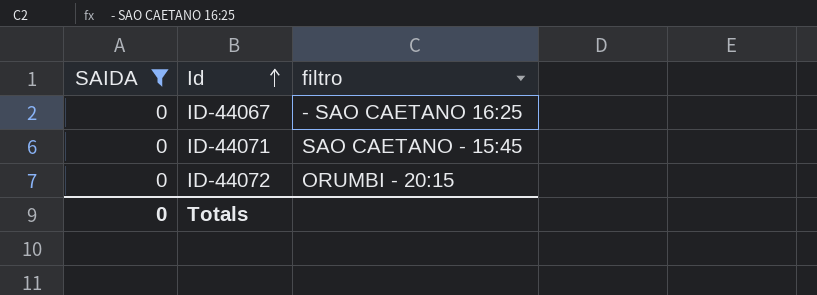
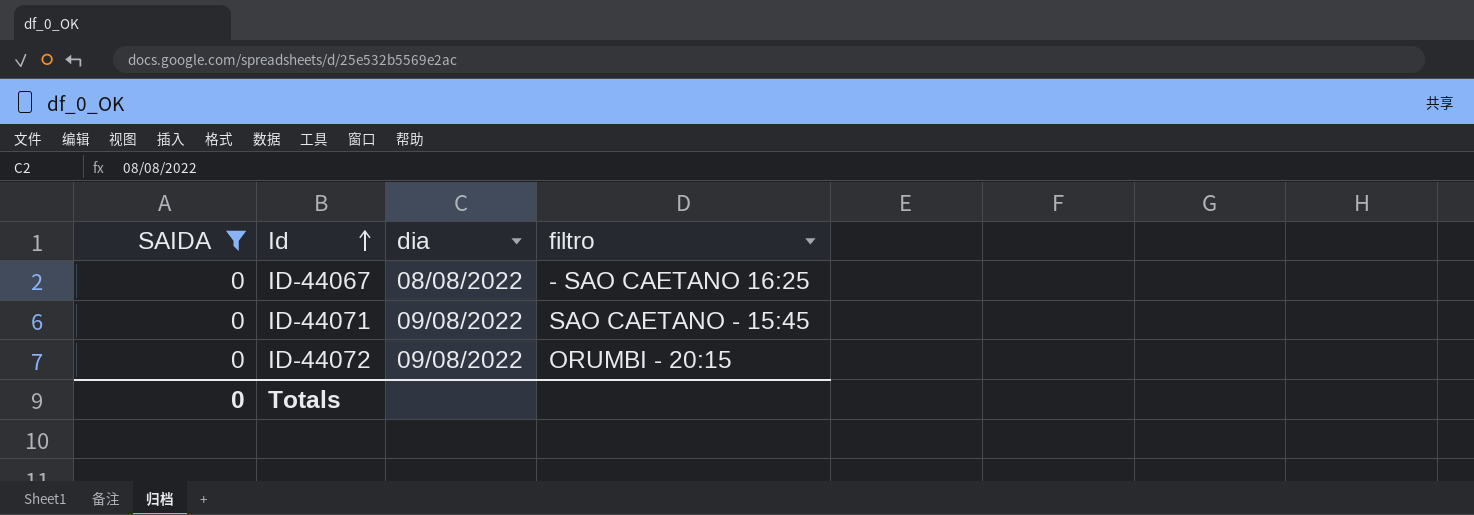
column dia | position: none -> 3

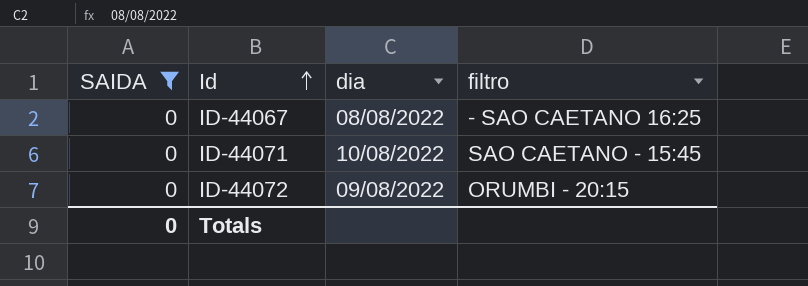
ID-44071 | dia: 09/08/2022 -> 10/08/2022

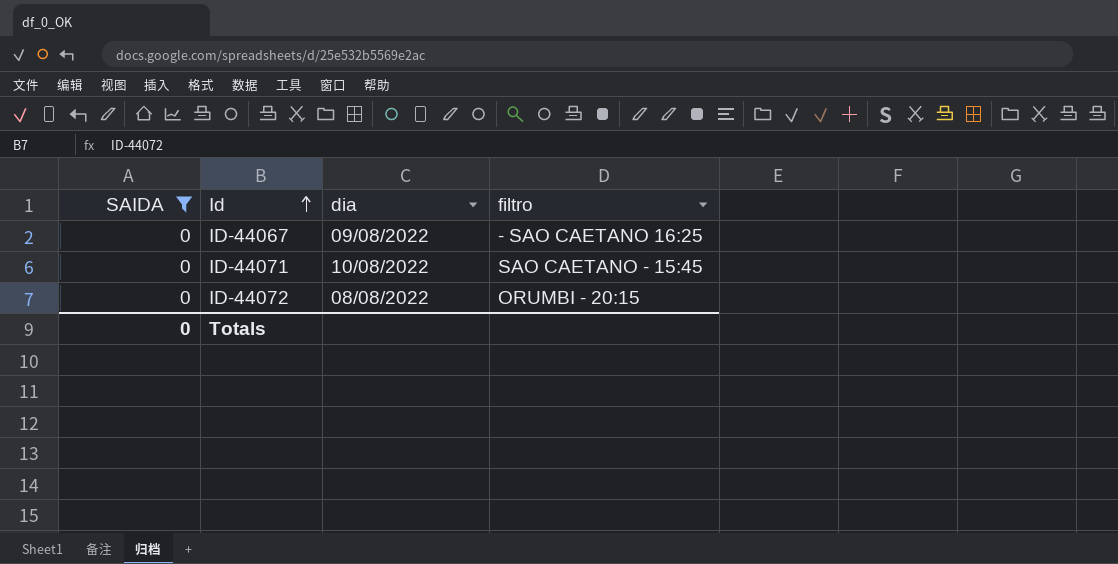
ID-44067 | dia: 08/08/2022 -> 09/08/2022
ID-44072 | dia: 09/08/2022 -> 08/08/2022

